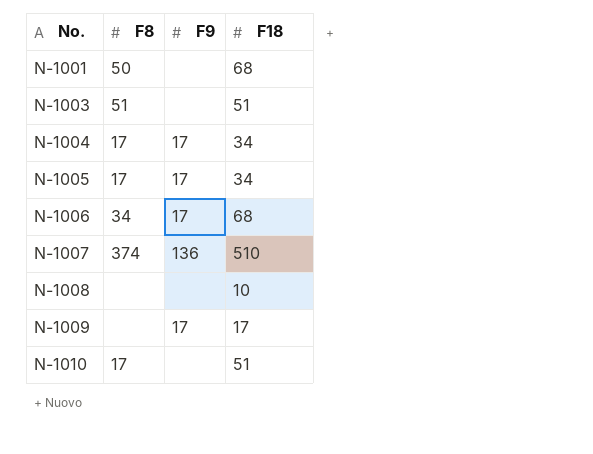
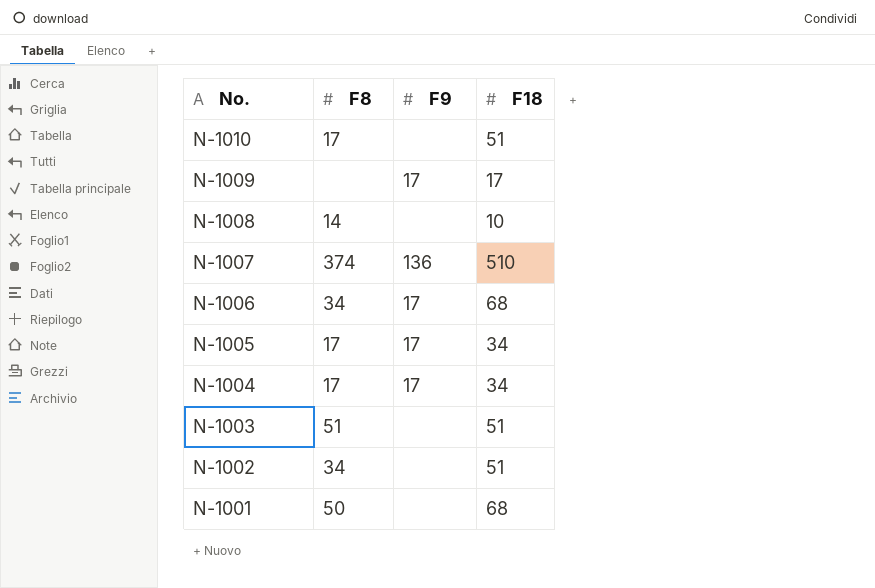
row order: No. ascending -> No. descending
N-1008 | F8: none -> 14
row N-1002: none -> 34 | none | 51

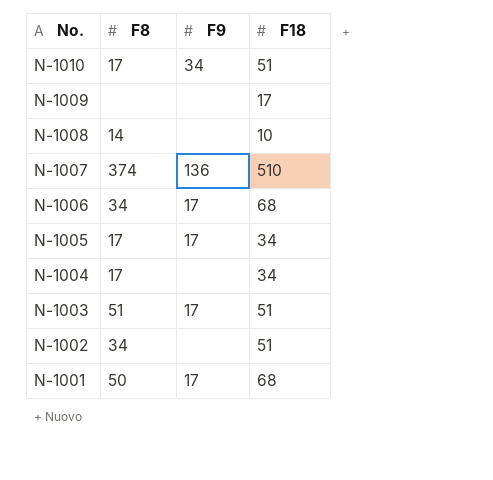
N-1010 | F9: none -> 34
N-1009 | F9: 17 -> none
N-1004 | F9: 17 -> none
N-1003 | F9: none -> 17
N-1001 | F9: none -> 17

